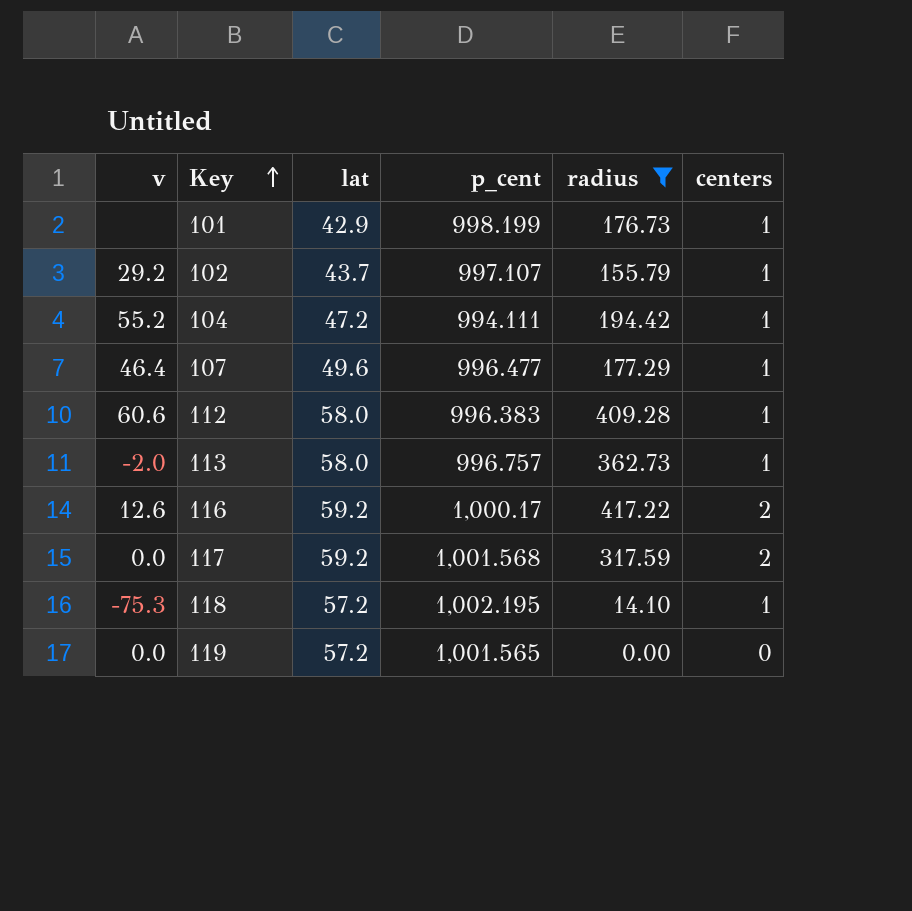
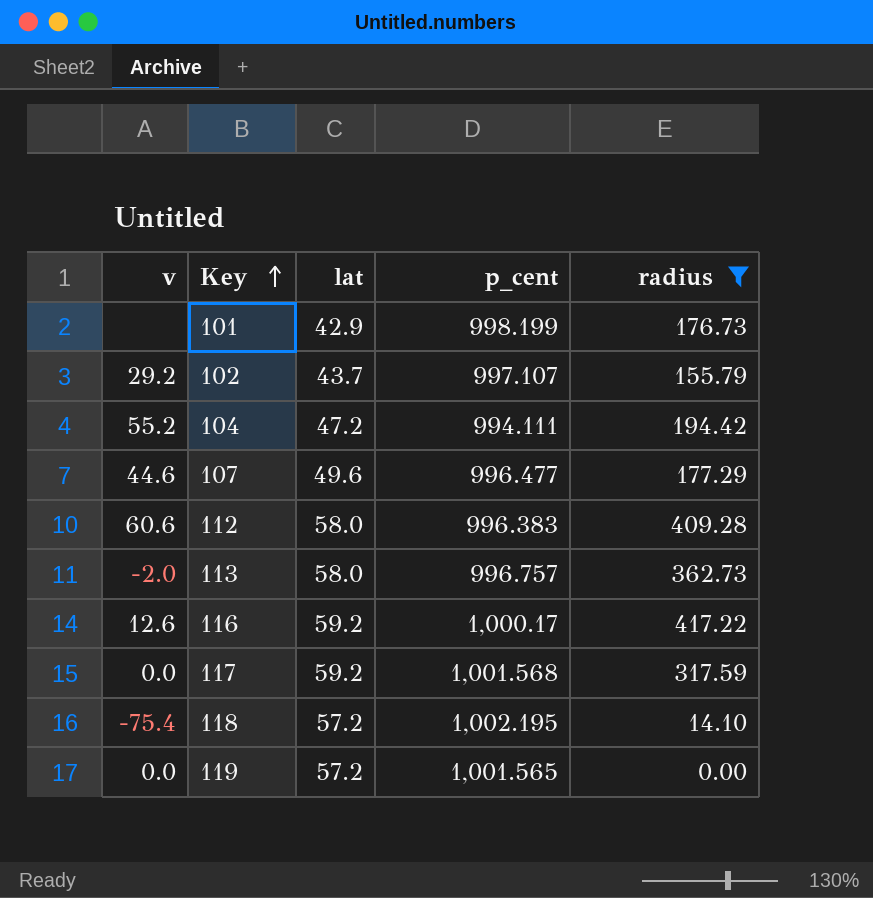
column centers | position: 6 -> none
107 | v: 46.4 -> 44.6
118 | v: -75.3 -> -75.4

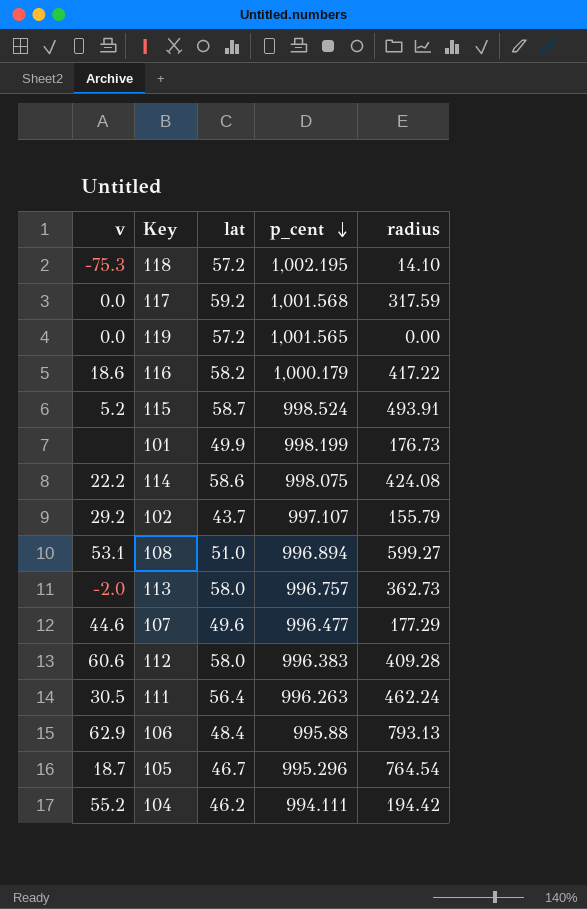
filter: radius <= 417.22 -> none
row order: Key ascending -> p_cent descending
118 | v: -75.4 -> -75.3
116 | v: 12.6 -> 18.6
116 | lat: 59.2 -> 58.2
116 | p_cent: 1,000.17 -> 1,000.179
101 | lat: 42.9 -> 49.9
104 | lat: 47.2 -> 46.2

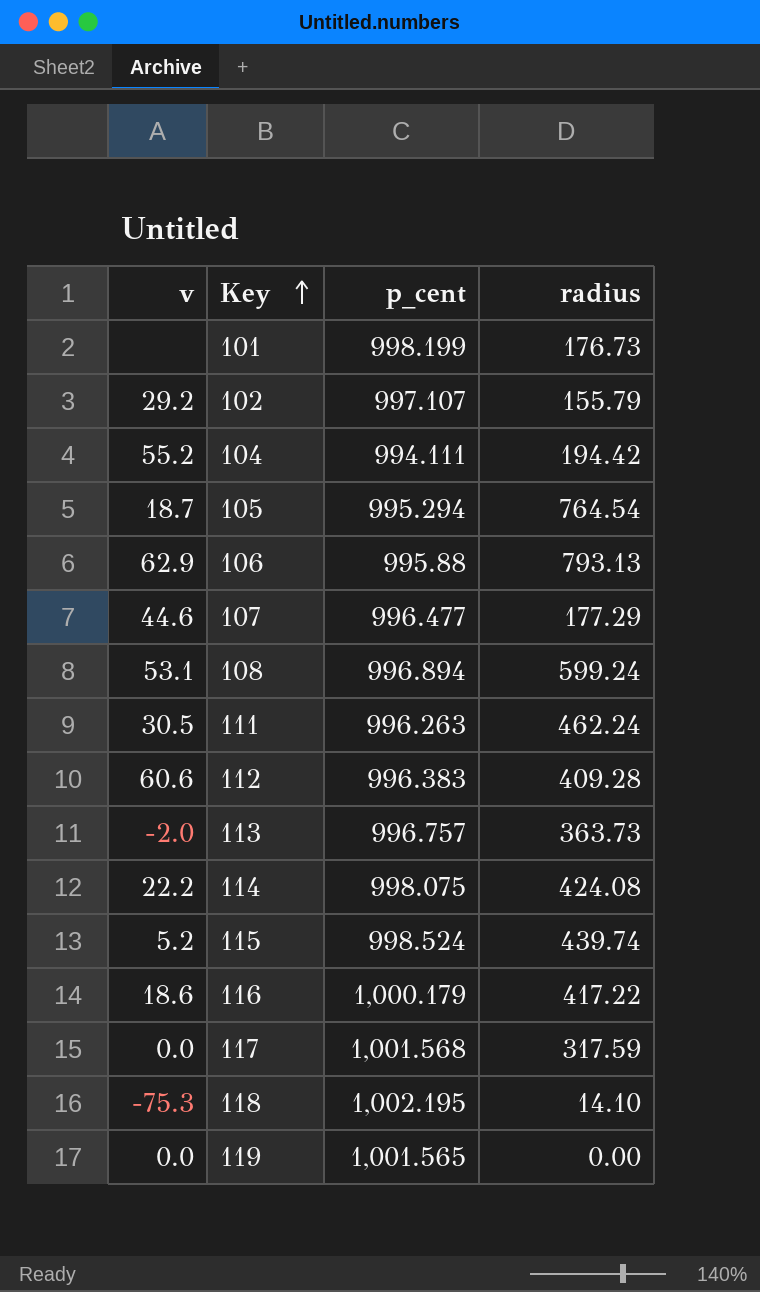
row order: p_cent descending -> Key ascending
column lat | position: 3 -> none
105 | p_cent: 995.296 -> 995.294
108 | radius: 599.27 -> 599.24
113 | radius: 362.73 -> 363.73
115 | radius: 493.91 -> 439.74

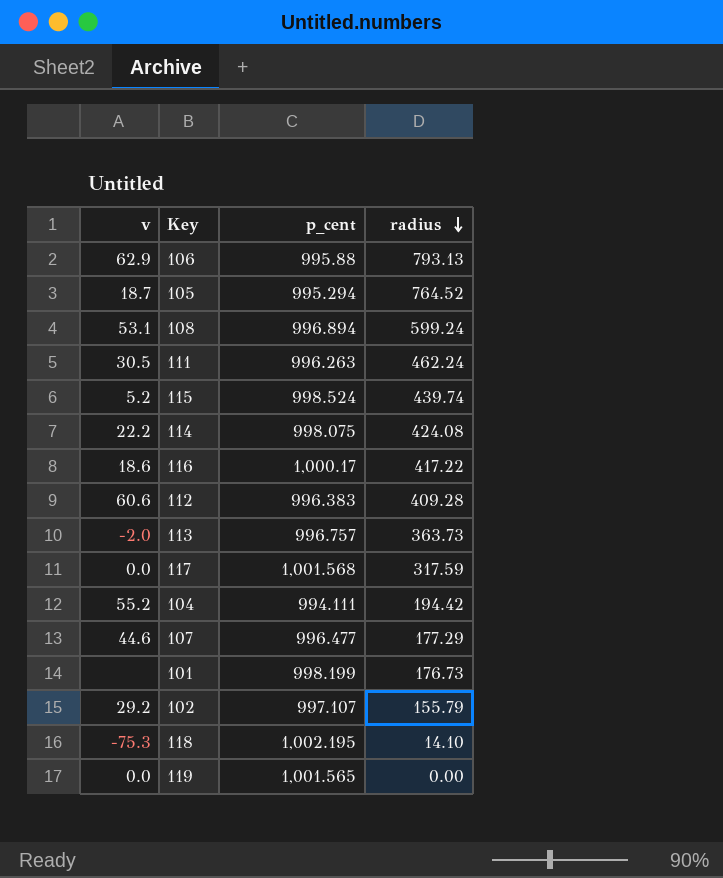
row order: Key ascending -> radius descending
105 | radius: 764.54 -> 764.52
116 | p_cent: 1,000.179 -> 1,000.17

